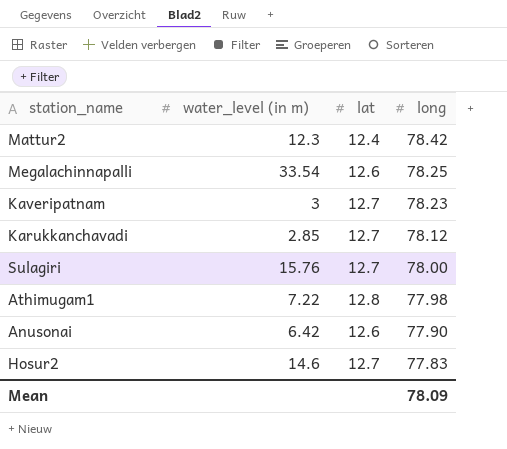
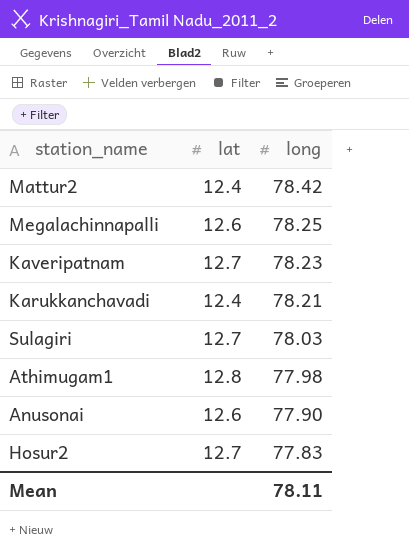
column water_level (in m) | position: 2 -> none
Karukkanchavadi | lat: 12.7 -> 12.4
Karukkanchavadi | long: 78.12 -> 78.21
Sulagiri | long: 78.00 -> 78.03
Mean | long: 78.09 -> 78.11

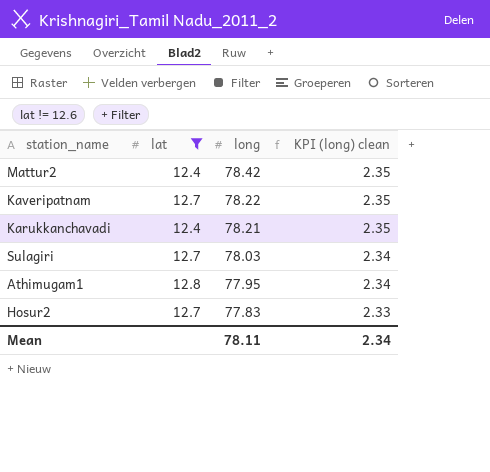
filter: none -> lat != 12.6
column KPI (long) clean | formula: none -> [long] * 0.03
Kaveripatnam | long: 78.23 -> 78.22
Athimugam1 | long: 77.98 -> 77.95

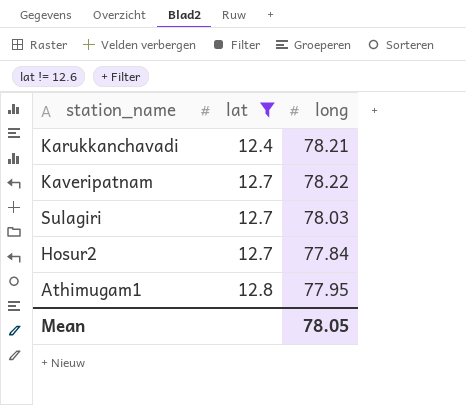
row order: long descending -> lat ascending
column KPI (long) clean | formula: [long] * 0.03 -> none
row Mattur2: 12.4 | 78.42 | 2.35 -> none
Hosur2 | long: 77.83 -> 77.84
Mean | long: 78.11 -> 78.05

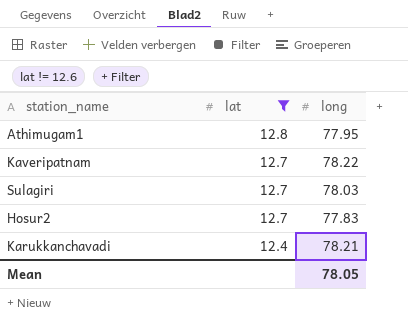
row order: lat ascending -> lat descending
Hosur2 | long: 77.84 -> 77.83

